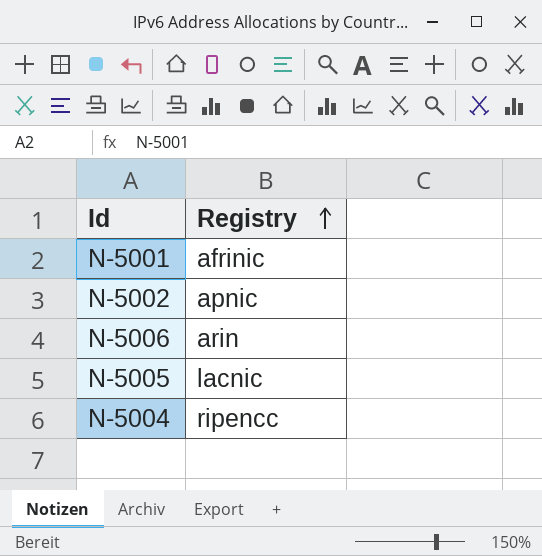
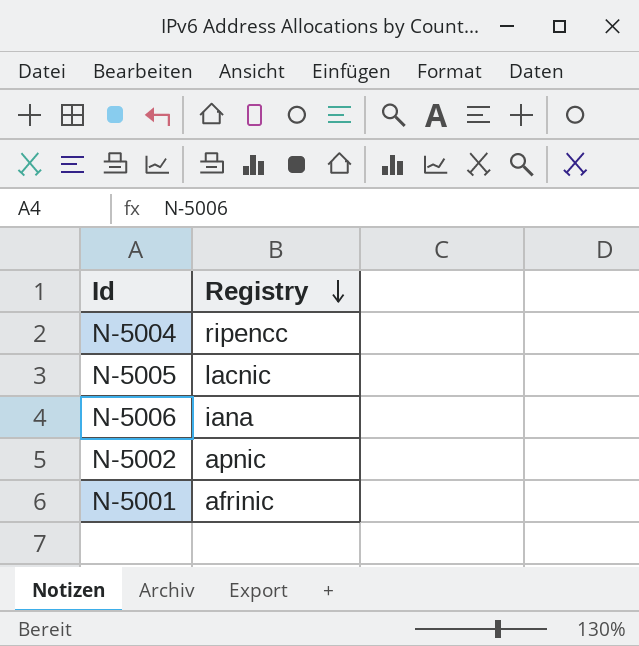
row order: Registry ascending -> Registry descending
N-5006 | Registry: arin -> iana

